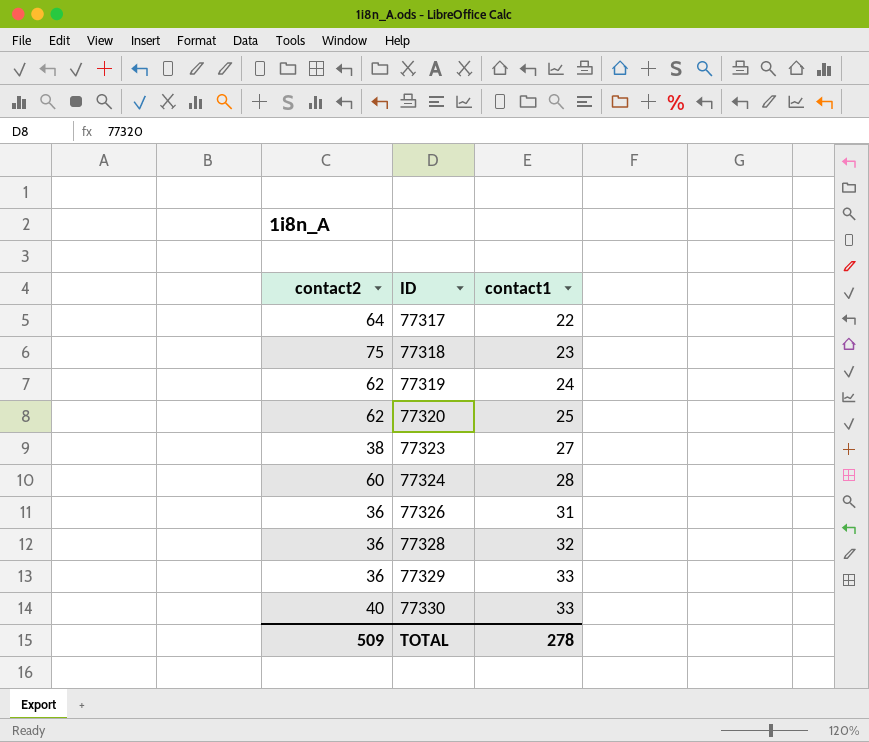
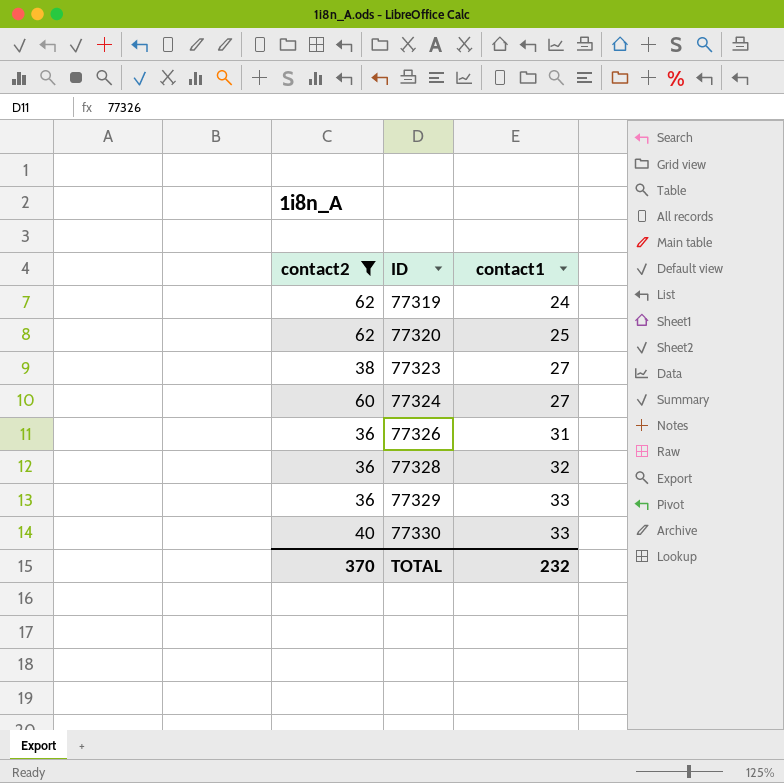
filter: none -> contact2 <= 62
77324 | contact1: 28 -> 27
TOTAL | contact2: 509 -> 370
TOTAL | contact1: 278 -> 232

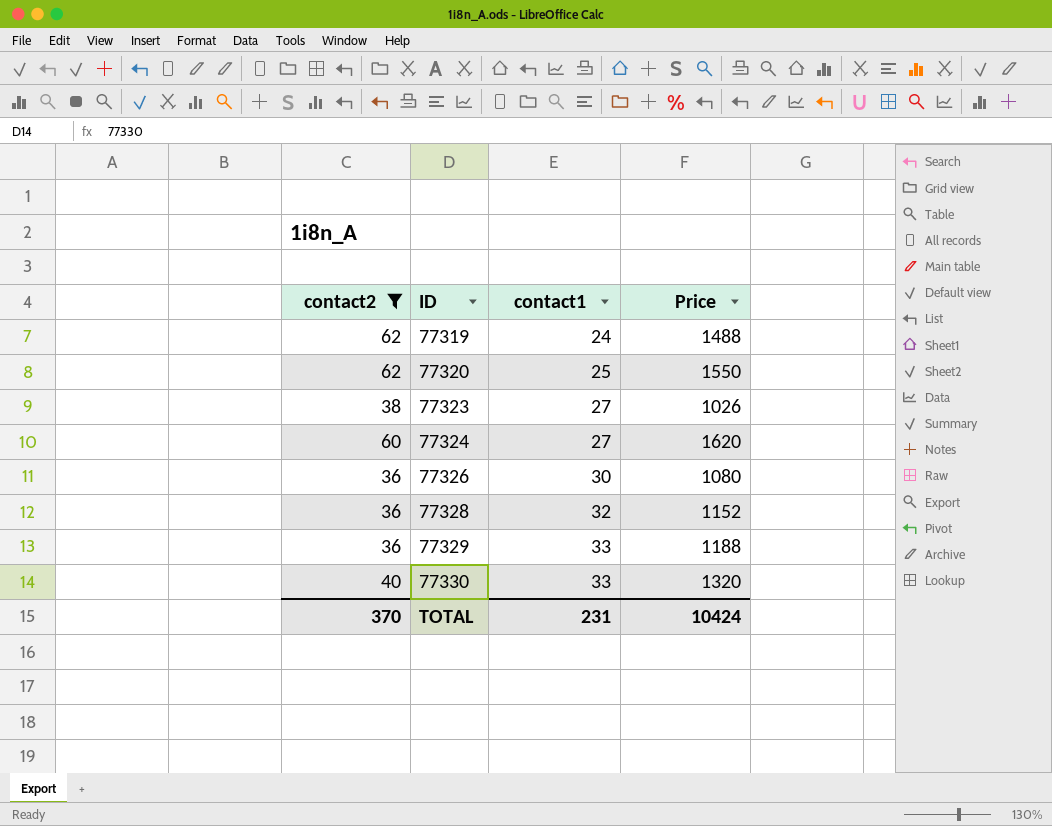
column Price | formula: none -> [contact2] * [contact1]
77326 | contact1: 31 -> 30
TOTAL | contact1: 232 -> 231

